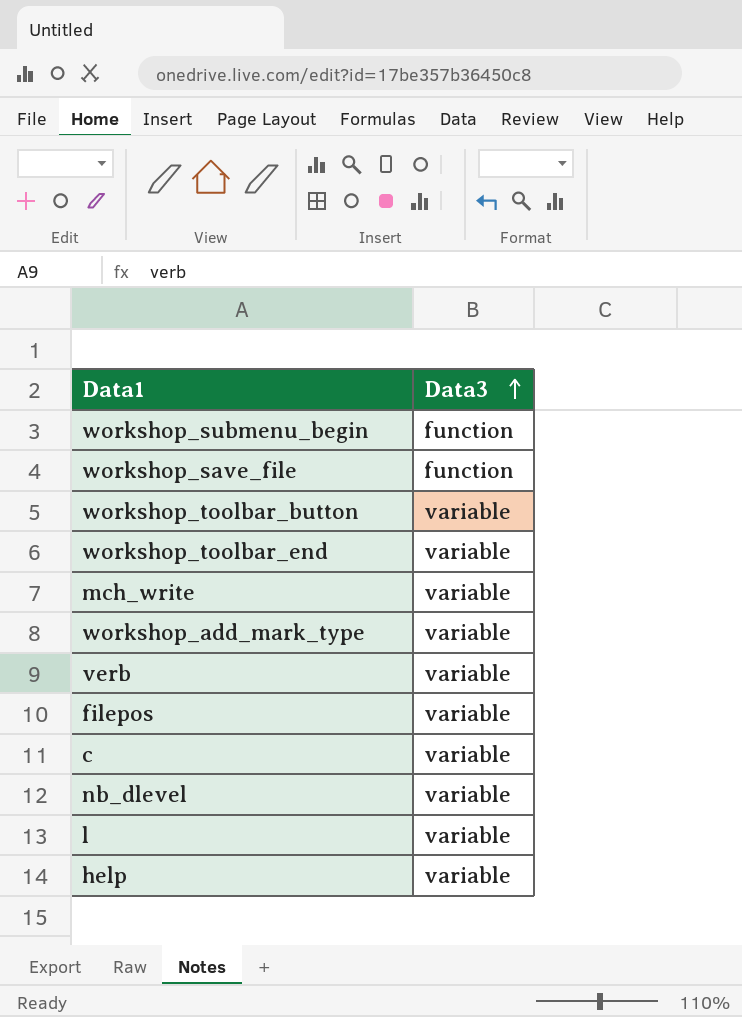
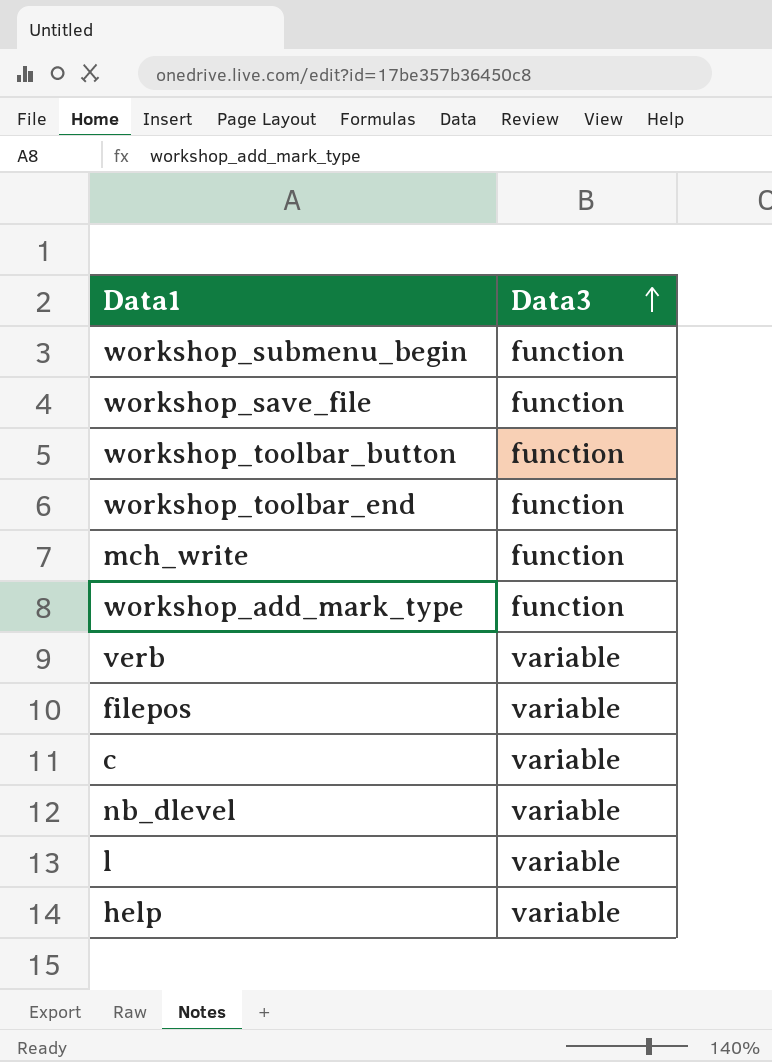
workshop_toolbar_button | Data3: variable -> function
workshop_toolbar_end | Data3: variable -> function
mch_write | Data3: variable -> function
workshop_add_mark_type | Data3: variable -> function

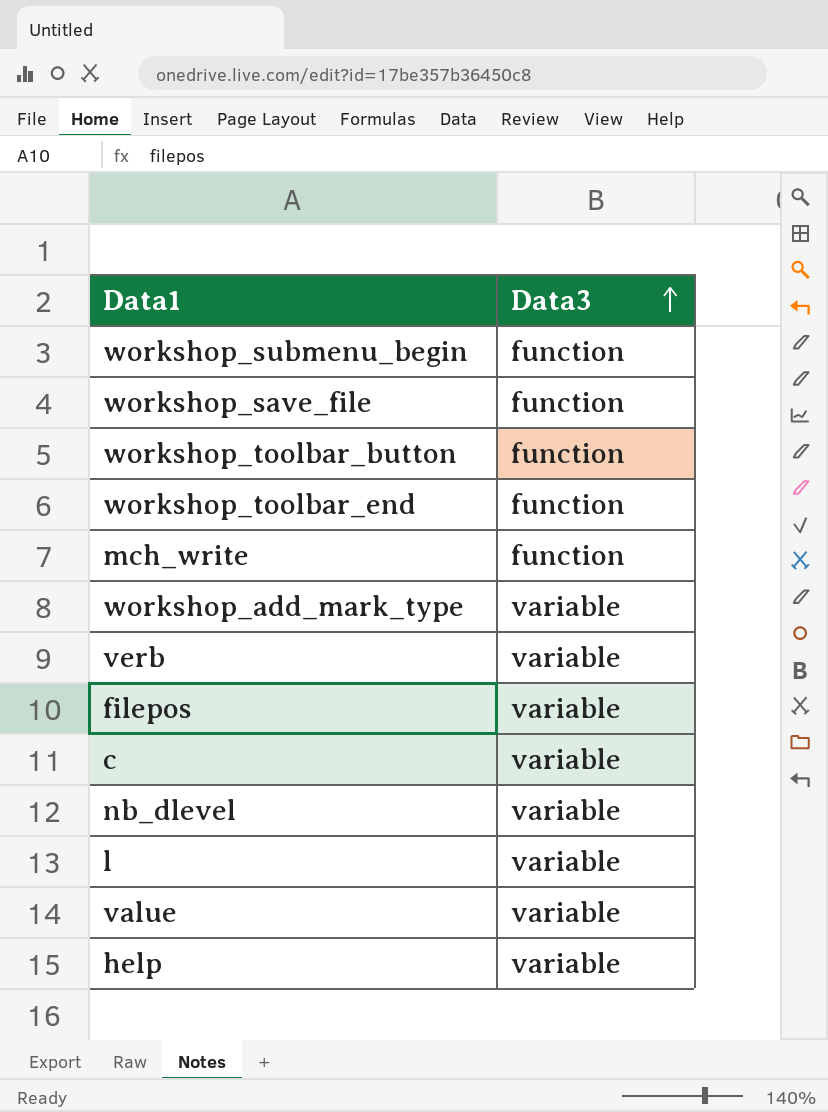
workshop_add_mark_type | Data3: function -> variable
row value: none -> variable

